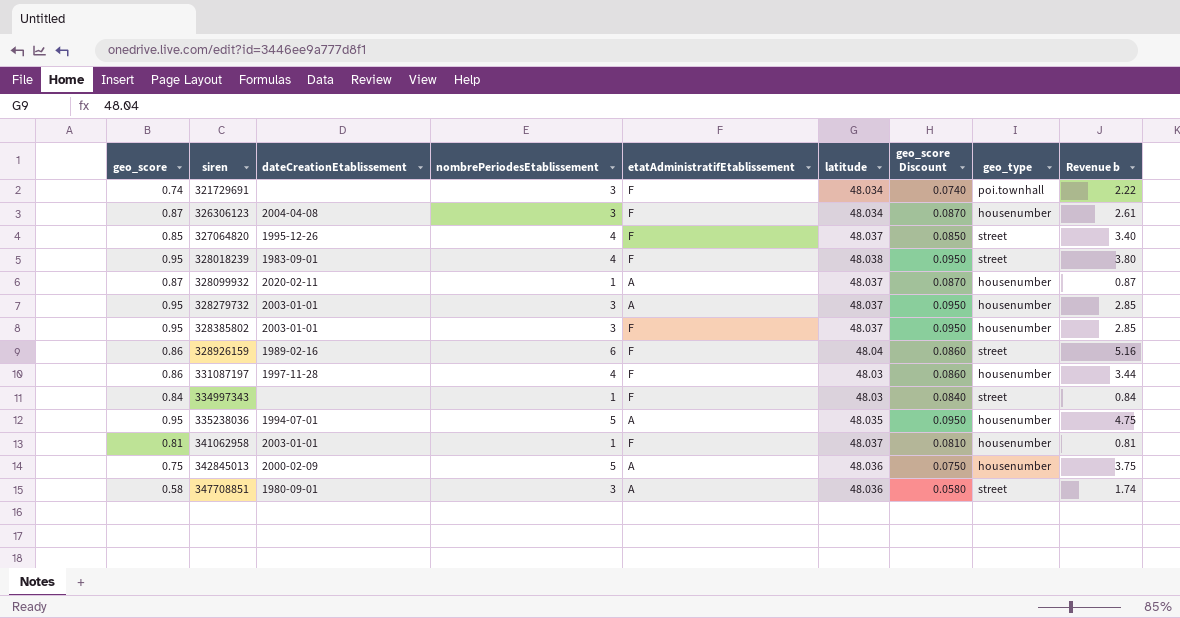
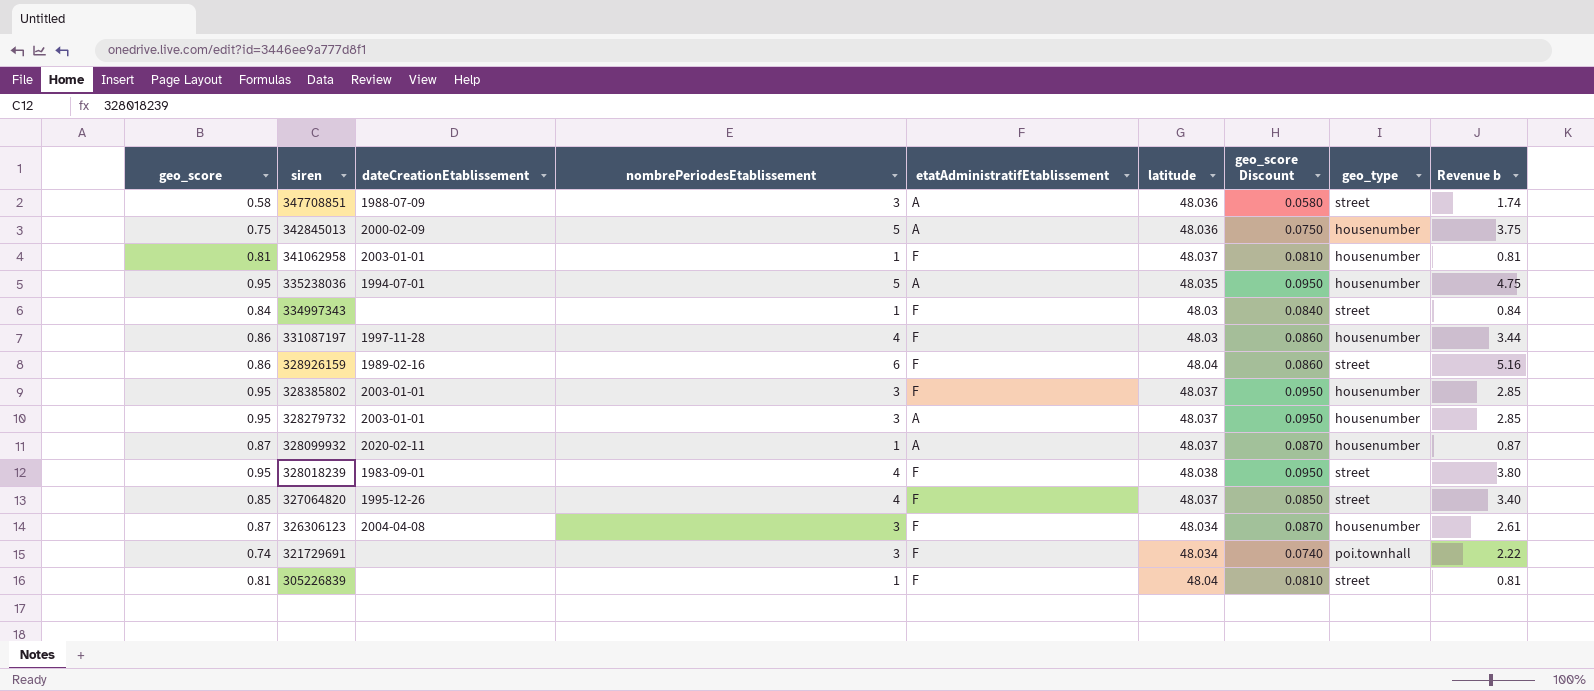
row order: siren ascending -> siren descending
347708851 | dateCreationEtablissement: 1980-09-01 -> 1988-07-09
row 305226839: none -> 0.81 | none | 1 | F | 48.04 | 0.0810 | street | 0.81

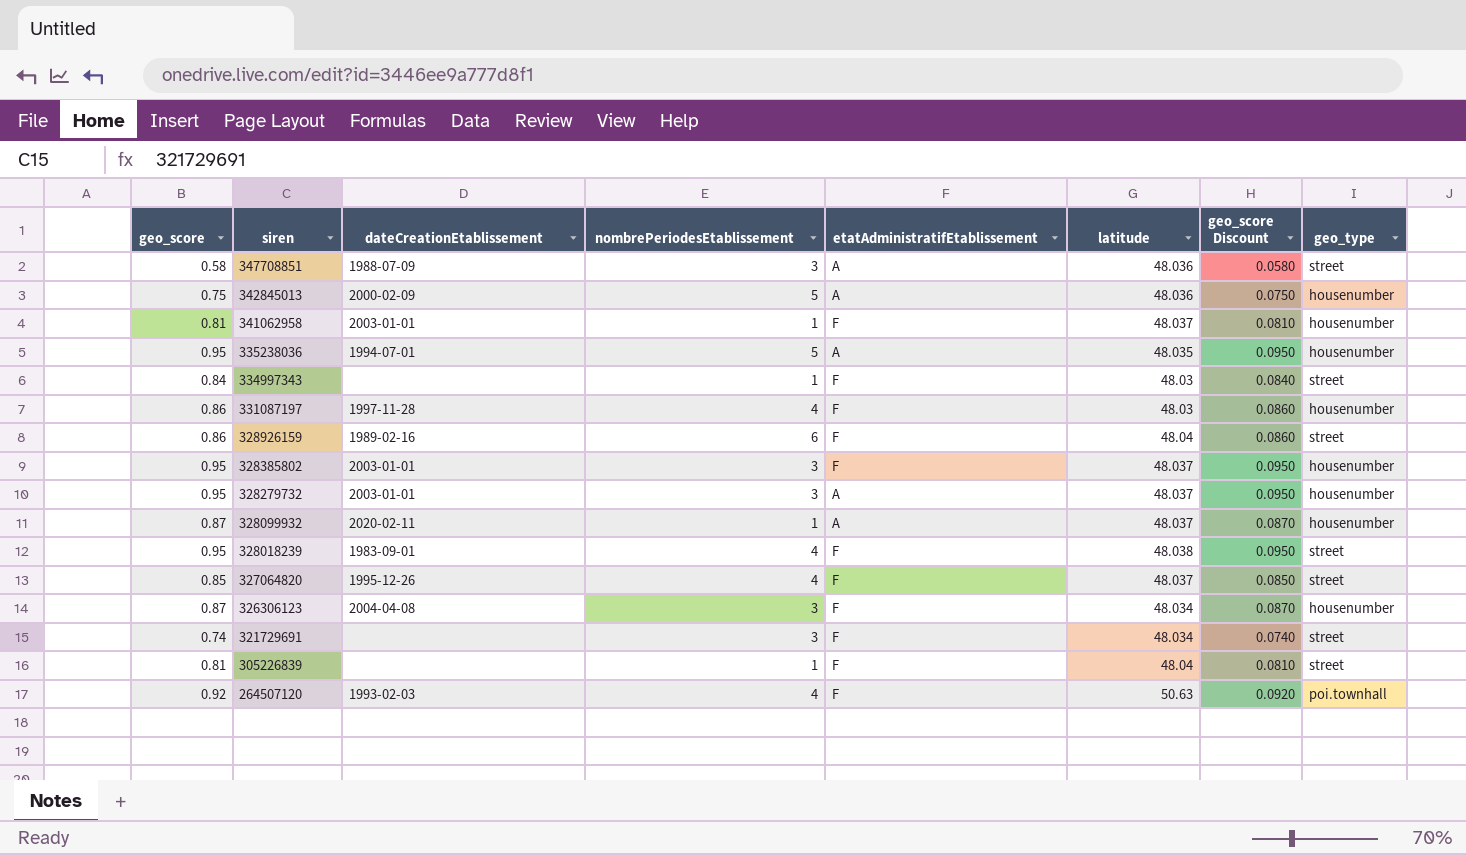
column Revenue b | formula: [geo_score] * [nombrePeriodesEtablissement] -> none
321729691 | geo_type: poi.townhall -> street
row 264507120: none -> 0.92 | 1993-02-03 | 4 | F | 50.63 | 0.0920 | poi.townhall

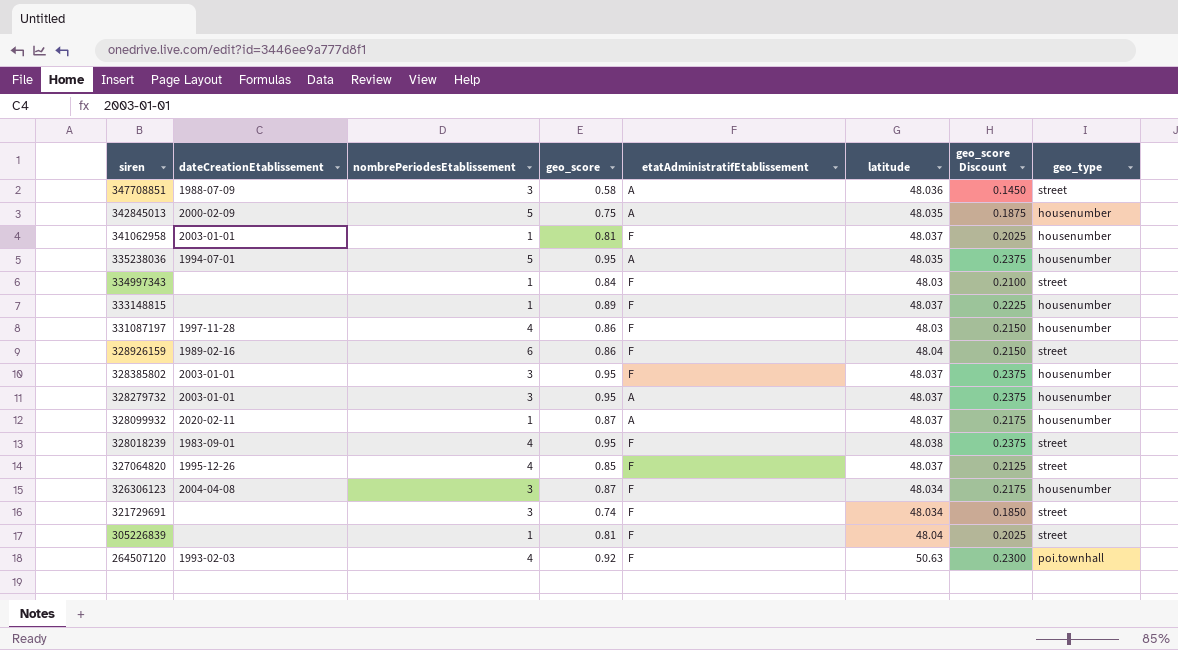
column geo_score | position: 1 -> 4
column geo_score Discount | formula: [geo_score] * 0.1 -> [geo_score] * 0.25
342845013 | latitude: 48.036 -> 48.035
row 333148815: none -> none | 1 | 0.89 | F | 48.037 | 0.2225 | housenumber

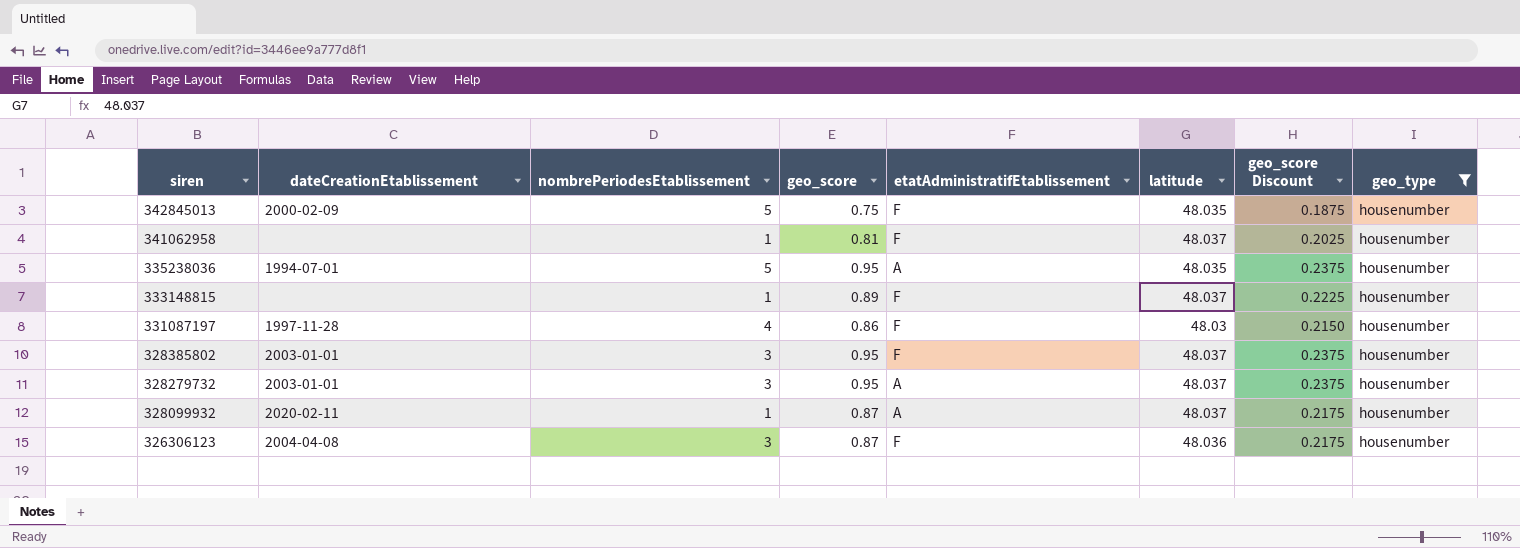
filter: none -> geo_type = housenumber
342845013 | etatAdministratifEtablissement: A -> F
341062958 | dateCreationEtablissement: 2003-01-01 -> none
326306123 | latitude: 48.034 -> 48.036

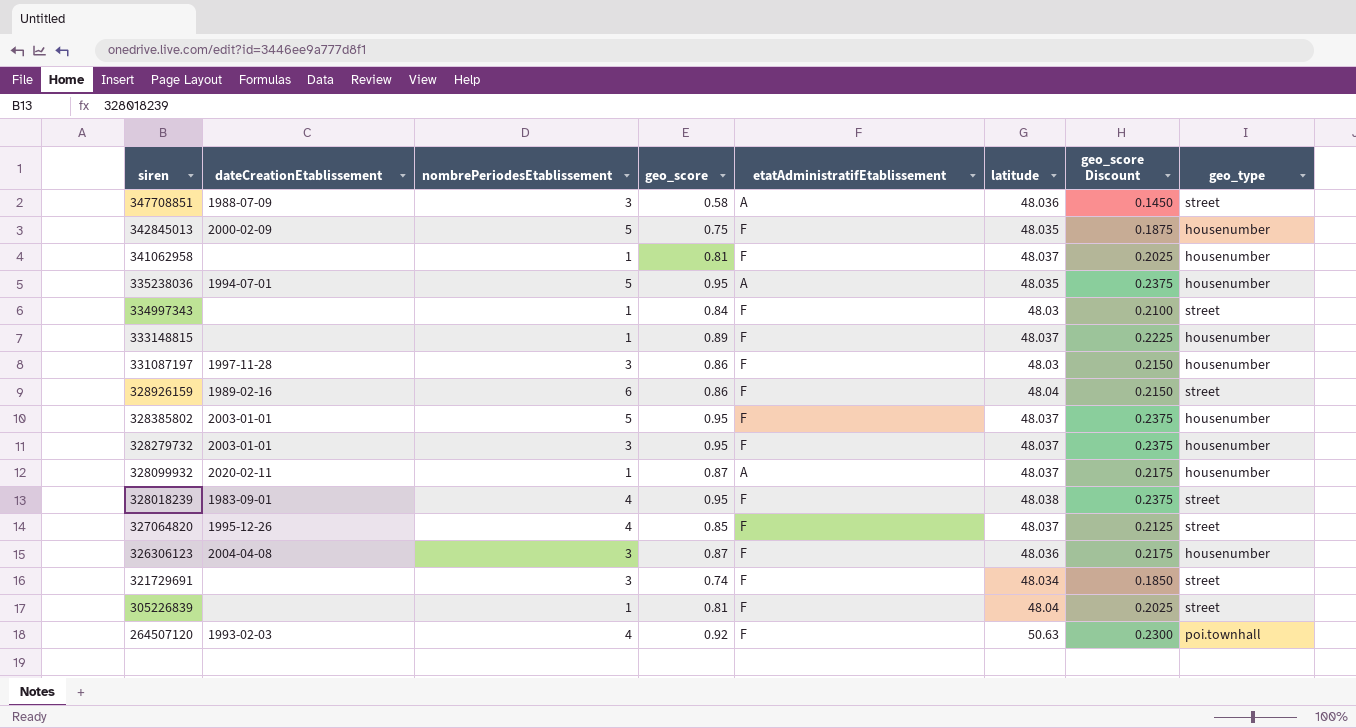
filter: geo_type = housenumber -> none
331087197 | nombrePeriodesEtablissement: 4 -> 3
328385802 | nombrePeriodesEtablissement: 3 -> 5
328279732 | etatAdministratifEtablissement: A -> F

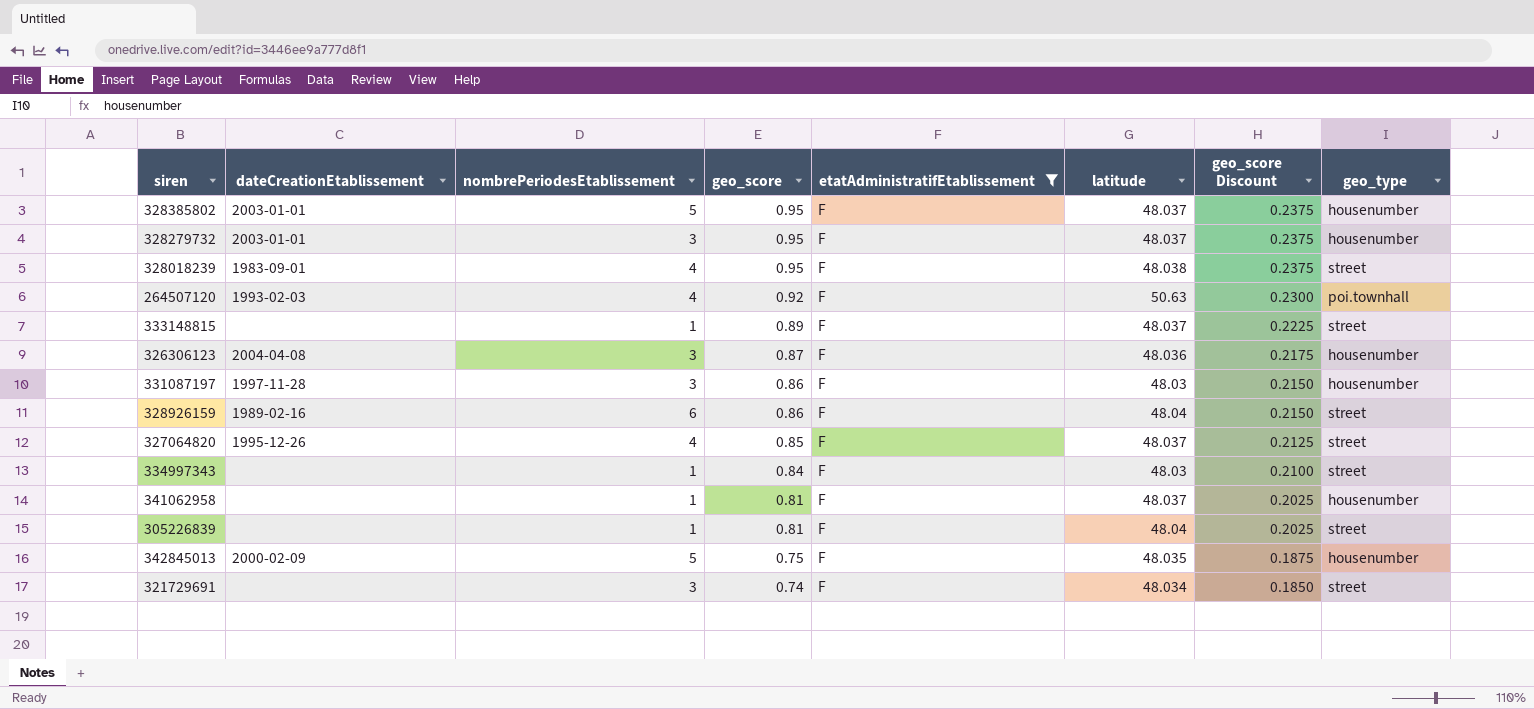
filter: none -> etatAdministratifEtablissement = F
row order: siren descending -> geo_score descending
333148815 | geo_type: housenumber -> street

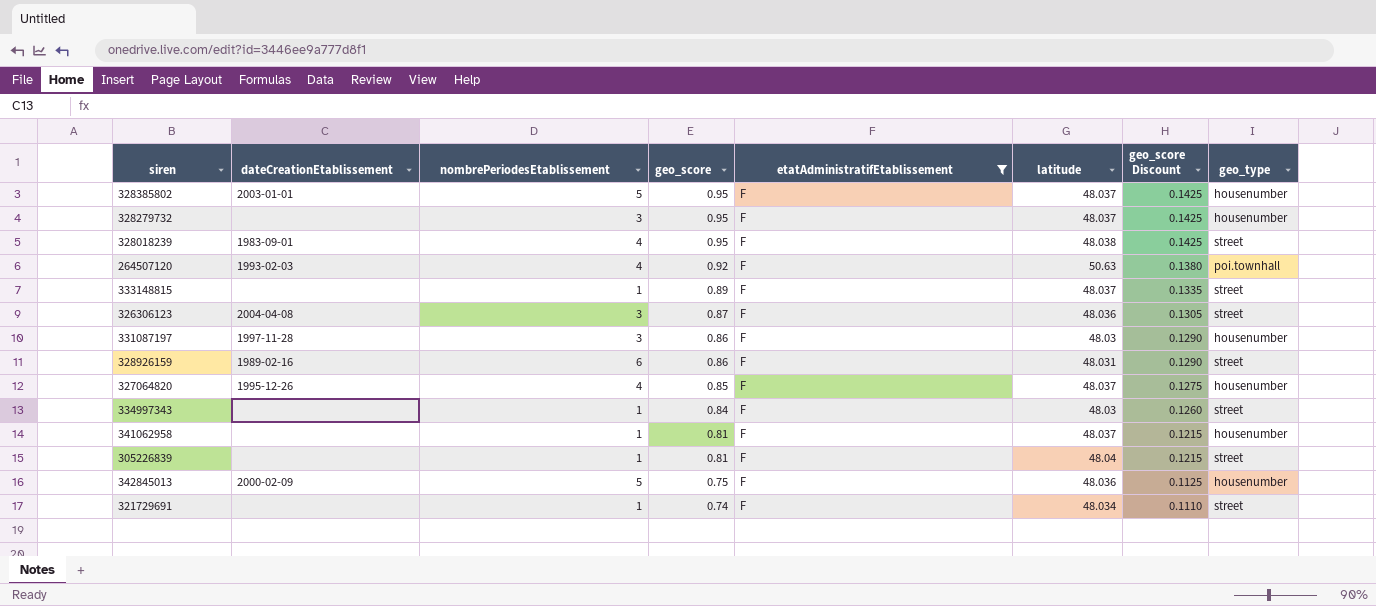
column geo_score Discount | formula: [geo_score] * 0.25 -> [geo_score] * 0.15
328279732 | dateCreationEtablissement: 2003-01-01 -> none
326306123 | geo_type: housenumber -> street
328926159 | latitude: 48.04 -> 48.031
327064820 | geo_type: street -> housenumber
342845013 | latitude: 48.035 -> 48.036
321729691 | nombrePeriodesEtablissement: 3 -> 1

